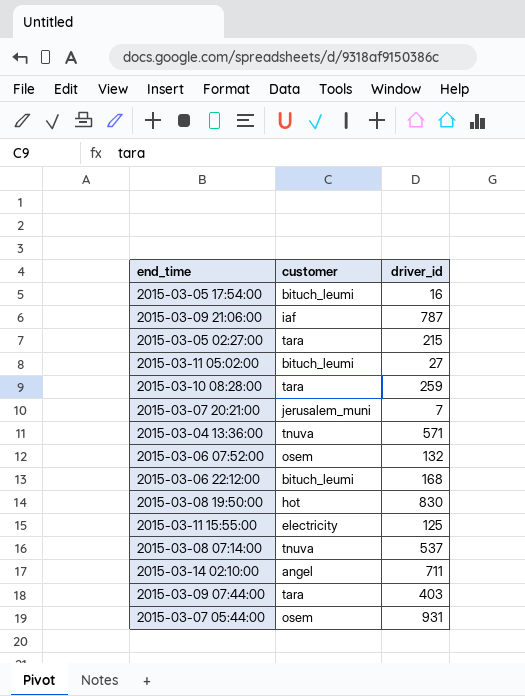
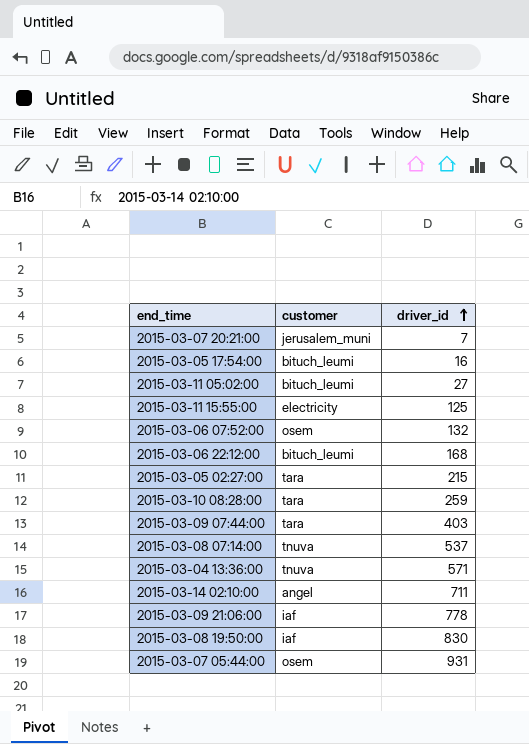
row order: none -> driver_id ascending
2015-03-09 21:06:00 | driver_id: 787 -> 778
2015-03-08 19:50:00 | customer: hot -> iaf

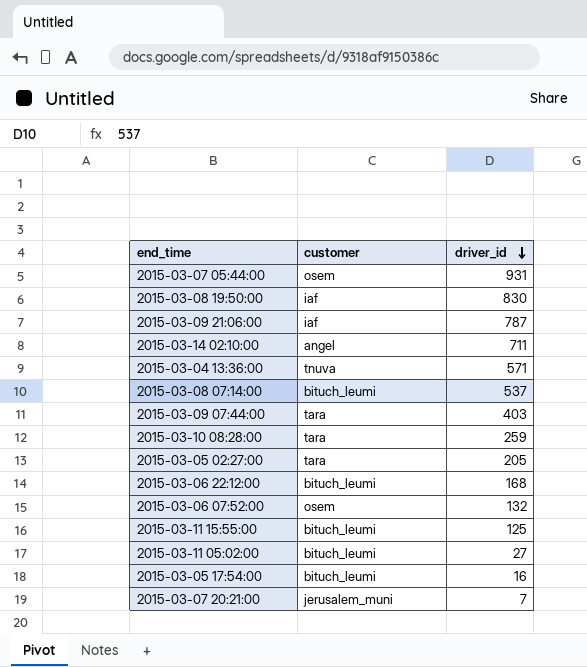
row order: driver_id ascending -> driver_id descending
2015-03-09 21:06:00 | driver_id: 778 -> 787
2015-03-08 07:14:00 | customer: tnuva -> bituch_leumi
2015-03-05 02:27:00 | driver_id: 215 -> 205
2015-03-11 15:55:00 | customer: electricity -> bituch_leumi

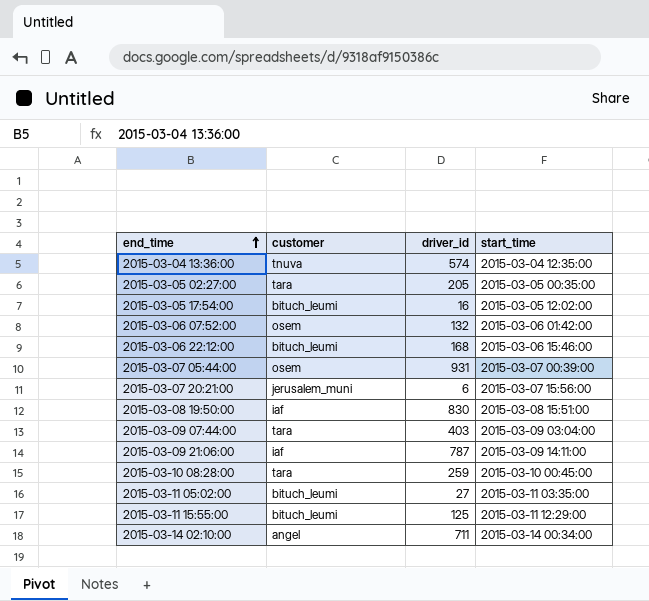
row order: driver_id descending -> end_time ascending
column start_time | position: none -> 4
row 2015-03-08 07:14:00: bituch_leumi | 537 -> none
2015-03-04 13:36:00 | driver_id: 571 -> 574
2015-03-07 20:21:00 | driver_id: 7 -> 6

